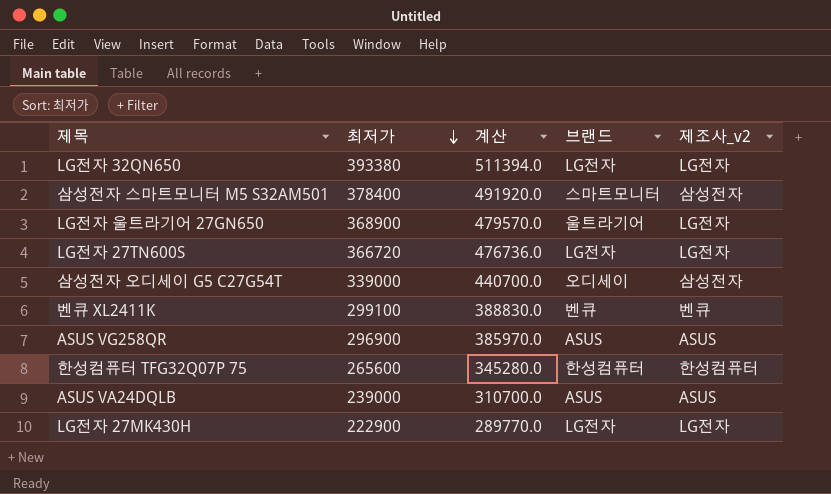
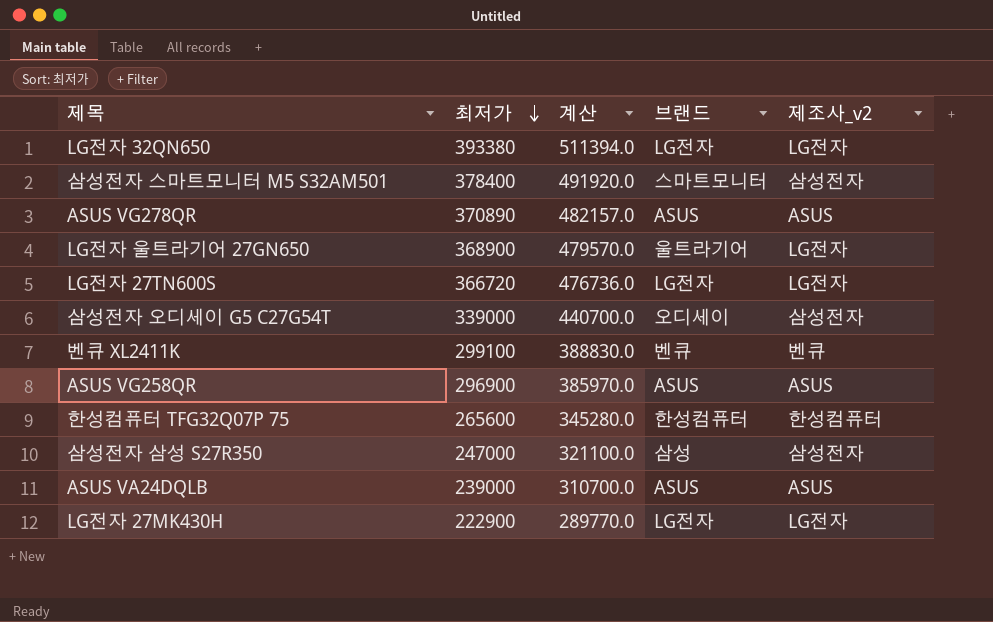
row ASUS VG278QR: none -> 370890 | 482157.0 | ASUS | ASUS
row 삼성전자 삼성 S27R350: none -> 247000 | 321100.0 | 삼성 | 삼성전자

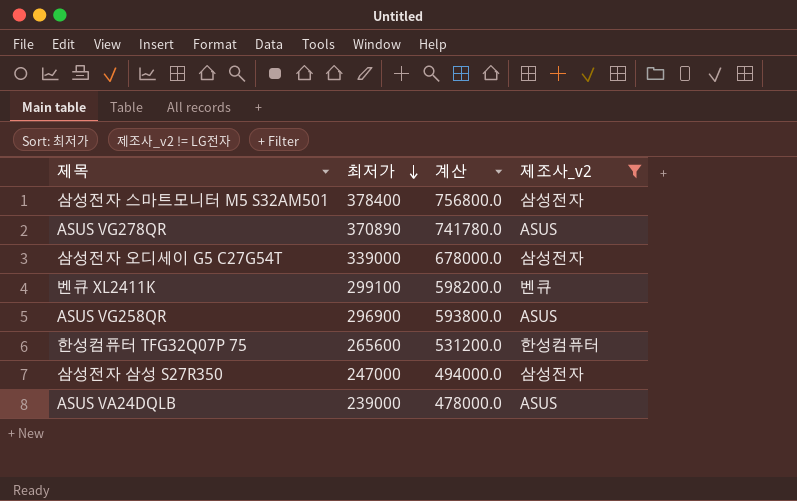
filter: none -> 제조사_v2 != LG전자
column 브랜드 | position: 4 -> none
column 계산 | formula: [최저가] * 1.3 -> [최저가] * 2

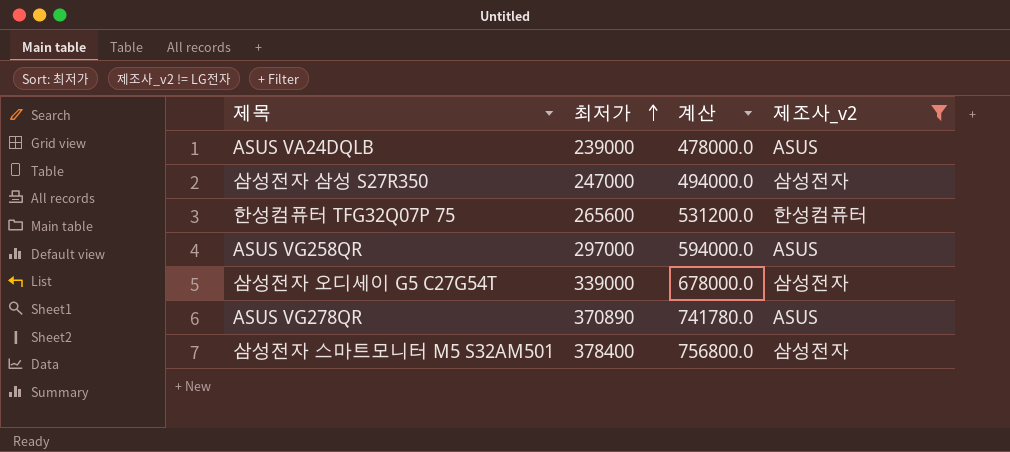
row order: 최저가 descending -> 최저가 ascending
row 벤큐 XL2411K: 299100 | 598200.0 | 벤큐 -> none
ASUS VG258QR | 최저가: 296900 -> 297000
ASUS VG258QR | 계산: 593800.0 -> 594000.0

